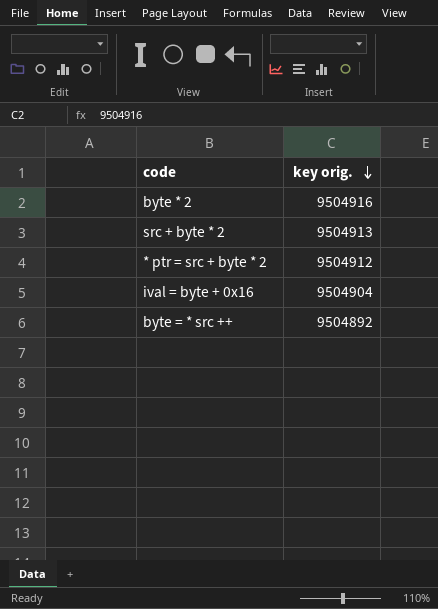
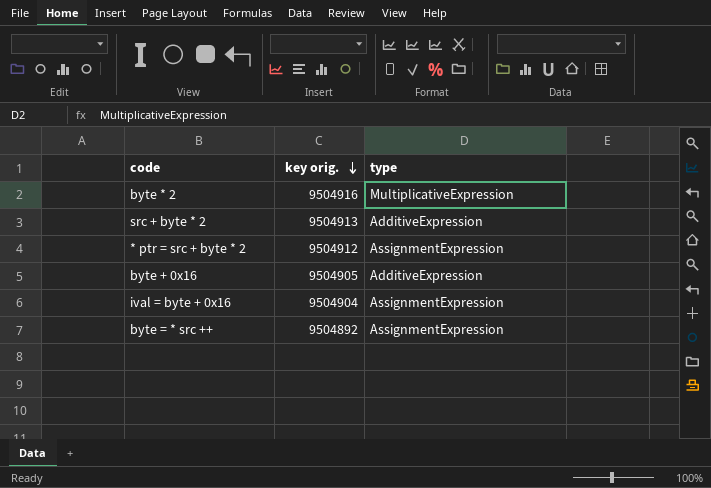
column type | position: none -> 3
row byte + 0x16: none -> 9504905 | AdditiveExpression

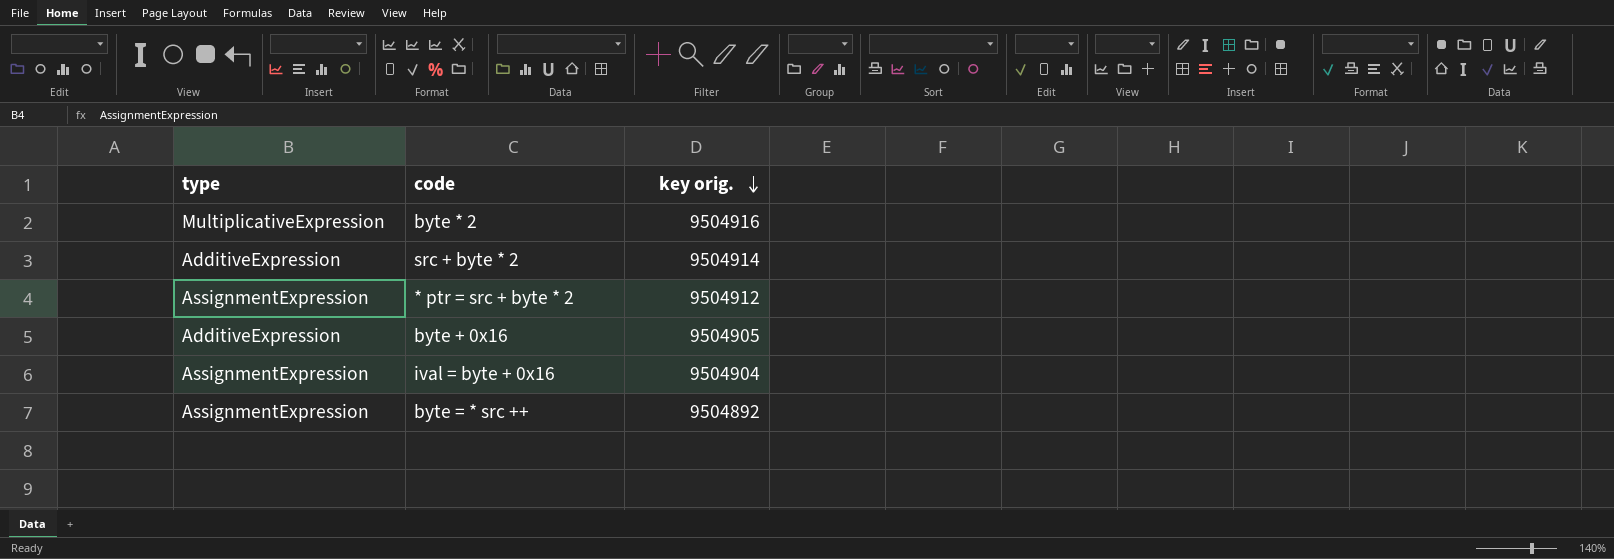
column type | position: 3 -> 1
src + byte * 2 | key orig.: 9504913 -> 9504914

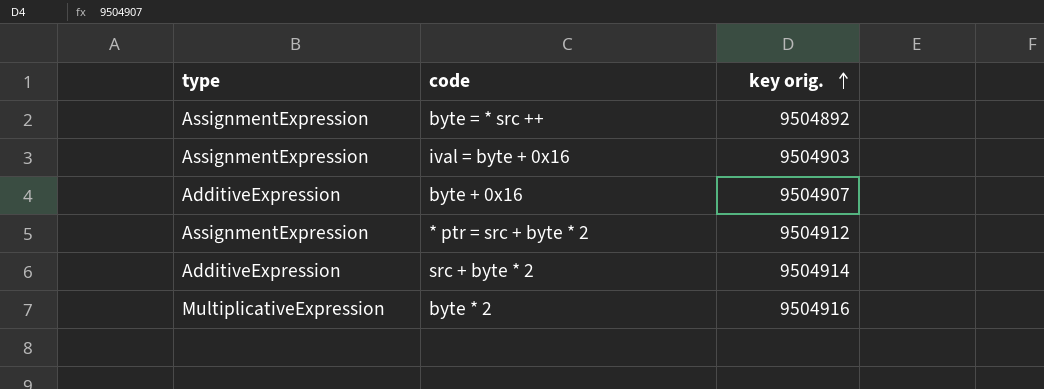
row order: key orig. descending -> key orig. ascending
ival = byte + 0x16 | key orig.: 9504904 -> 9504903
byte + 0x16 | key orig.: 9504905 -> 9504907

